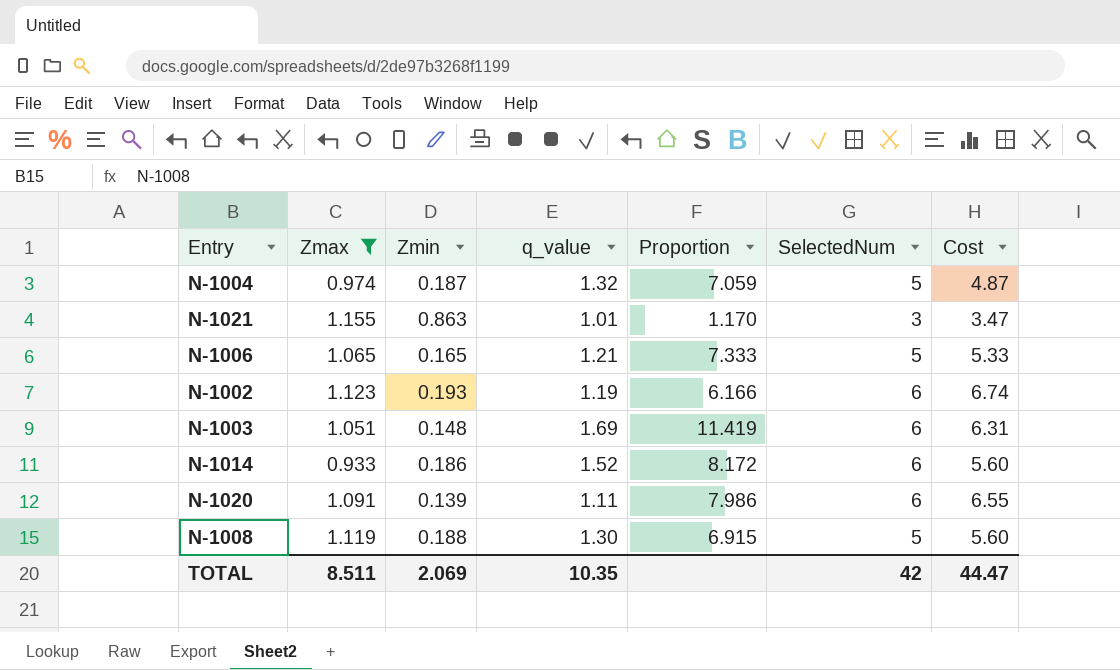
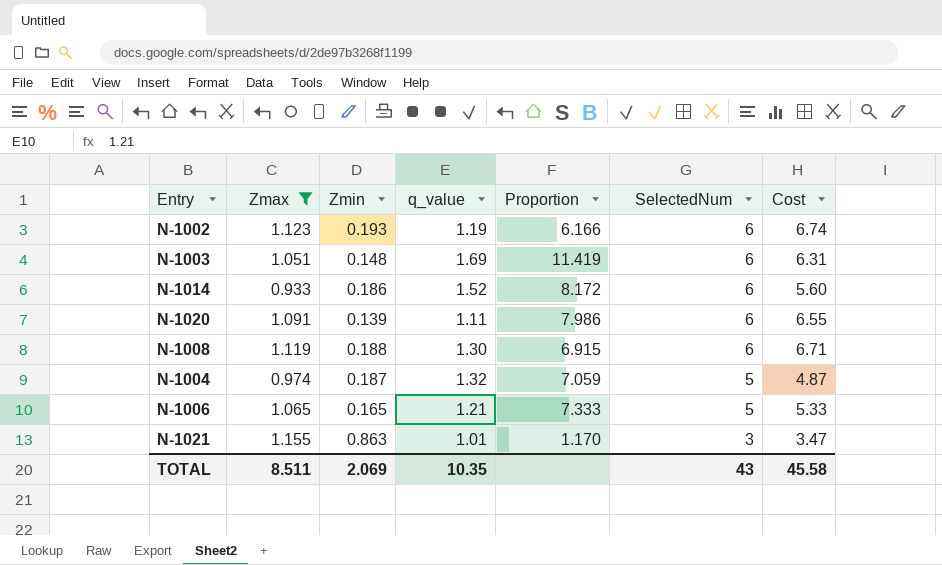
row order: none -> SelectedNum descending
N-1008 | SelectedNum: 5 -> 6
N-1008 | Cost: 5.60 -> 6.71
TOTAL | SelectedNum: 42 -> 43
TOTAL | Cost: 44.47 -> 45.58

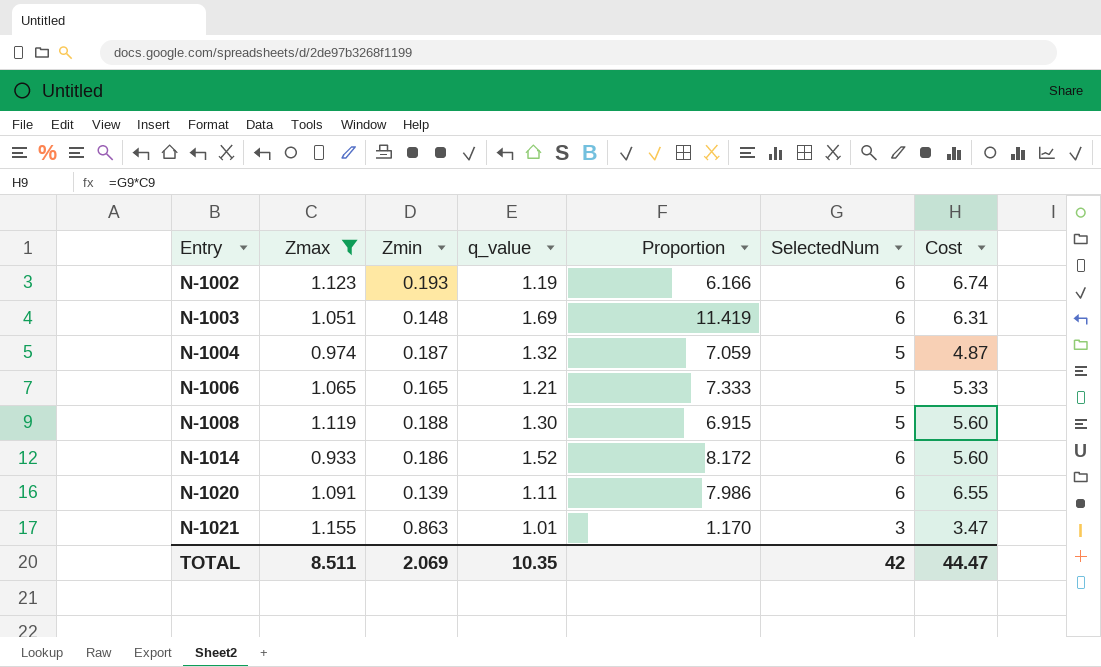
row order: SelectedNum descending -> Entry ascending
N-1008 | SelectedNum: 6 -> 5
N-1008 | Cost: 6.71 -> 5.60
TOTAL | SelectedNum: 43 -> 42
TOTAL | Cost: 45.58 -> 44.47

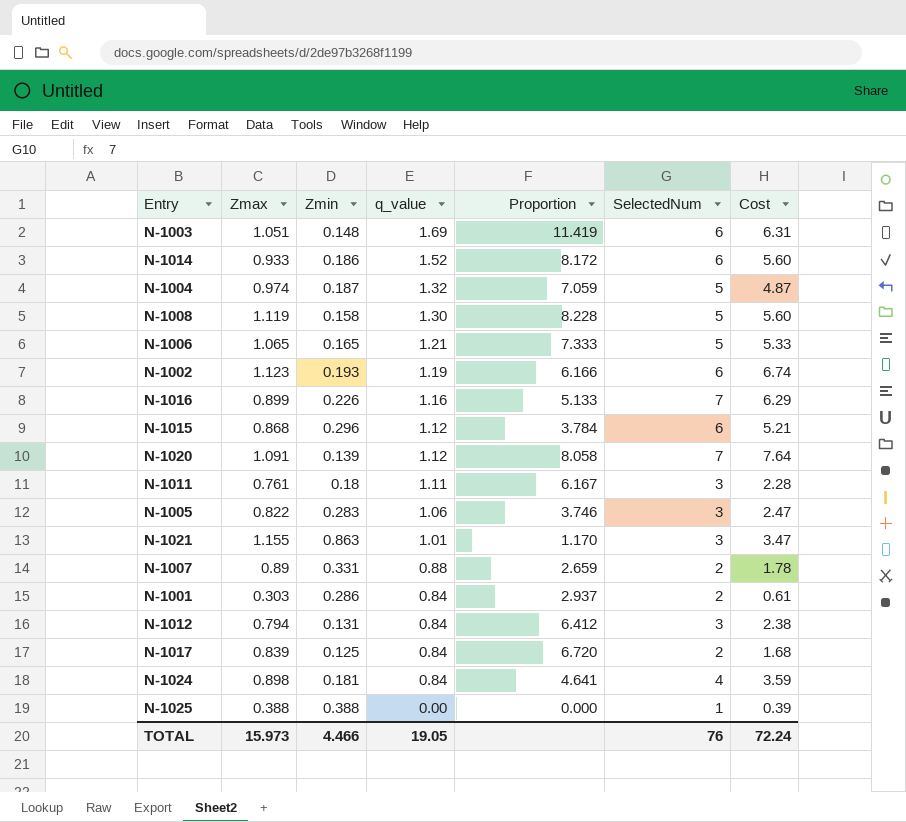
filter: Zmax >= 0.933 -> none
row order: Entry ascending -> q_value descending
N-1008 | Zmin: 0.188 -> 0.158
N-1008 | Proportion: 6.915 -> 8.228
N-1020 | q_value: 1.11 -> 1.12
N-1020 | Proportion: 7.986 -> 8.058
N-1020 | SelectedNum: 6 -> 7
N-1020 | Cost: 6.55 -> 7.64
TOTAL | Zmax: 8.511 -> 15.973
TOTAL | Zmin: 2.069 -> 4.466
TOTAL | q_value: 10.35 -> 19.05
TOTAL | SelectedNum: 42 -> 76
TOTAL | Cost: 44.47 -> 72.24

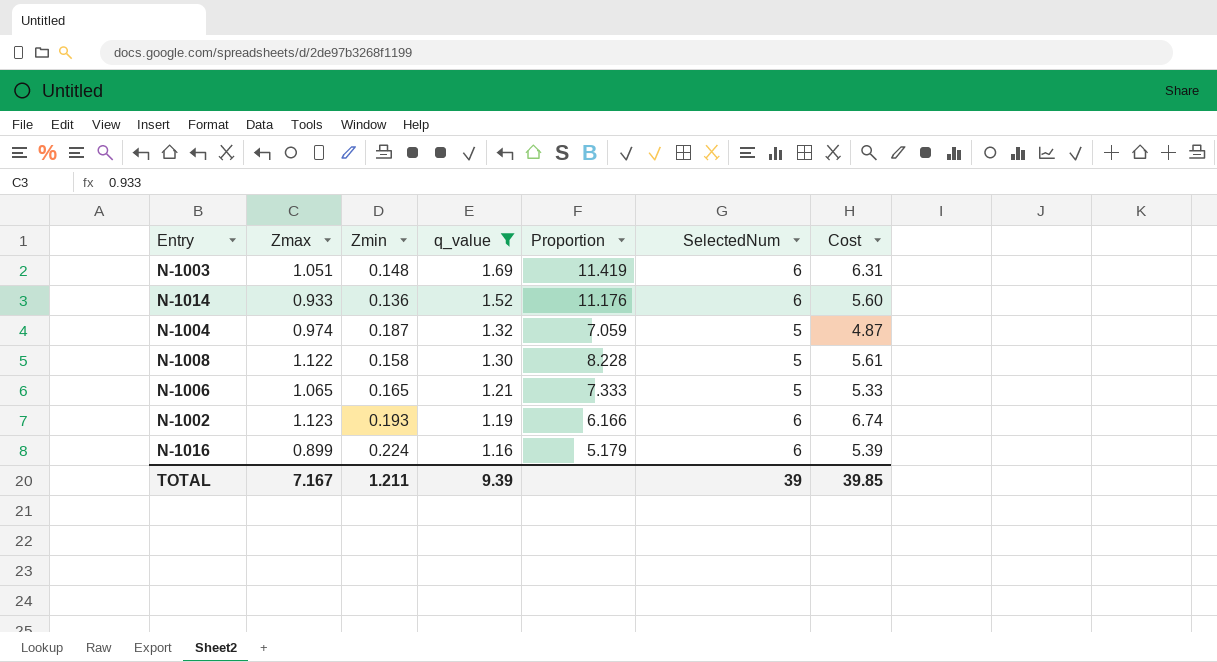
filter: none -> q_value >= 1.16
N-1014 | Zmin: 0.186 -> 0.136
N-1014 | Proportion: 8.172 -> 11.176
N-1008 | Zmax: 1.119 -> 1.122
N-1008 | Cost: 5.60 -> 5.61
N-1016 | Zmin: 0.226 -> 0.224
N-1016 | Proportion: 5.133 -> 5.179
N-1016 | SelectedNum: 7 -> 6
N-1016 | Cost: 6.29 -> 5.39
TOTAL | Zmax: 15.973 -> 7.167
TOTAL | Zmin: 4.466 -> 1.211
TOTAL | q_value: 19.05 -> 9.39
TOTAL | SelectedNum: 76 -> 39
TOTAL | Cost: 72.24 -> 39.85

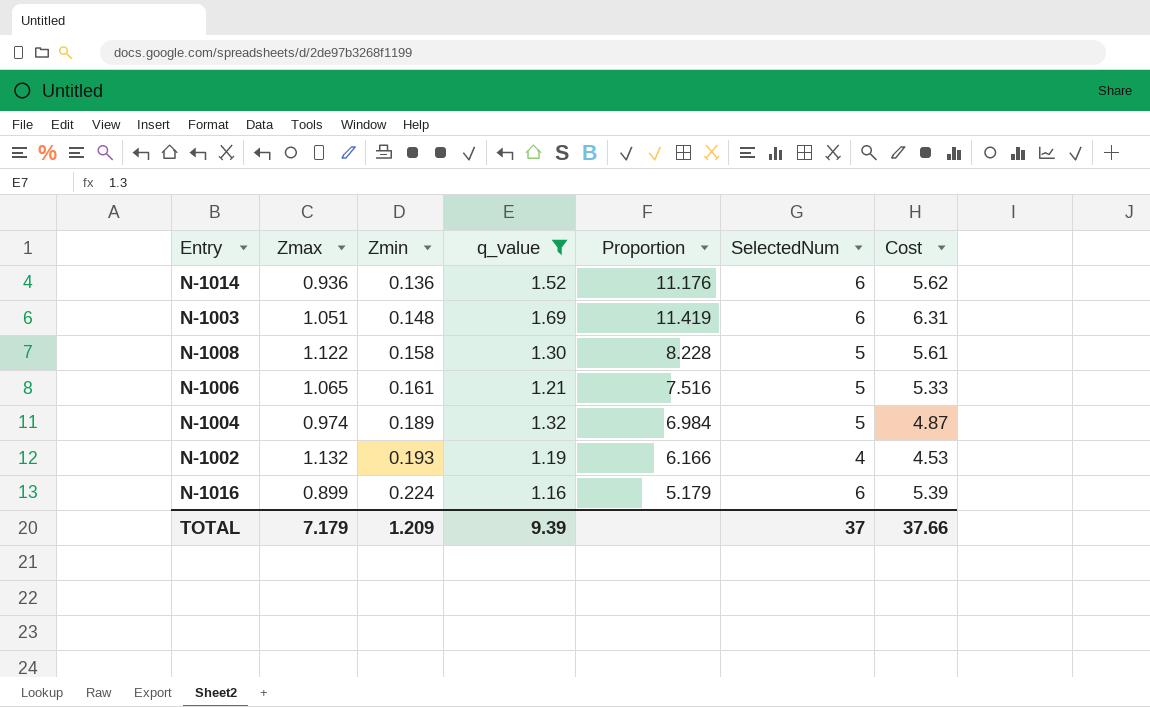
row order: q_value descending -> Zmin ascending
N-1014 | Zmax: 0.933 -> 0.936
N-1014 | Cost: 5.60 -> 5.62
N-1006 | Zmin: 0.165 -> 0.161
N-1006 | Proportion: 7.333 -> 7.516
N-1004 | Zmin: 0.187 -> 0.189
N-1004 | Proportion: 7.059 -> 6.984
N-1002 | Zmax: 1.123 -> 1.132
N-1002 | SelectedNum: 6 -> 4
N-1002 | Cost: 6.74 -> 4.53
TOTAL | Zmax: 7.167 -> 7.179
TOTAL | Zmin: 1.211 -> 1.209
TOTAL | SelectedNum: 39 -> 37
TOTAL | Cost: 39.85 -> 37.66

